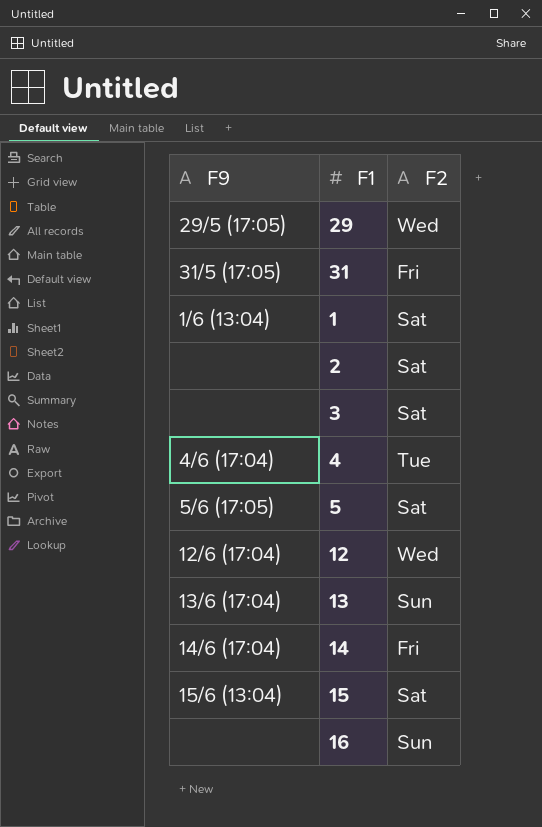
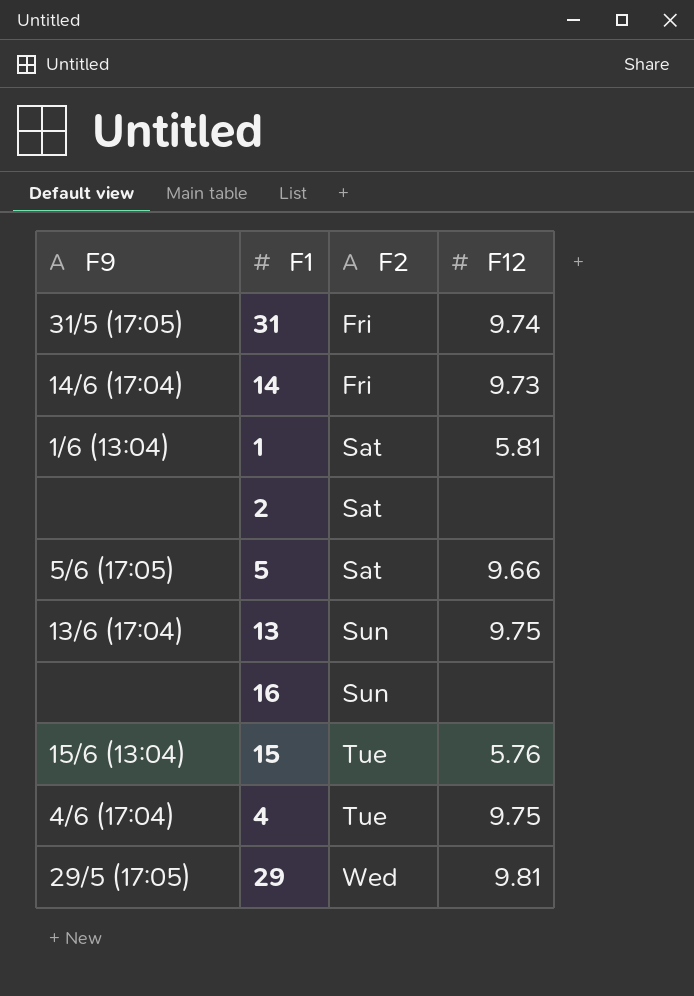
row order: none -> F2 ascending
column F12 | position: none -> 4
row 3: none | Sat -> none
row 12: 12/6 (17:04) | Wed -> none
15 | F2: Sat -> Tue

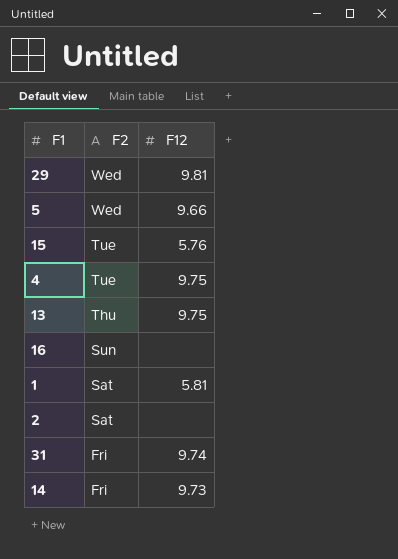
row order: F2 ascending -> F2 descending
column F9 | position: 1 -> none
5 | F2: Sat -> Wed
13 | F2: Sun -> Thu

